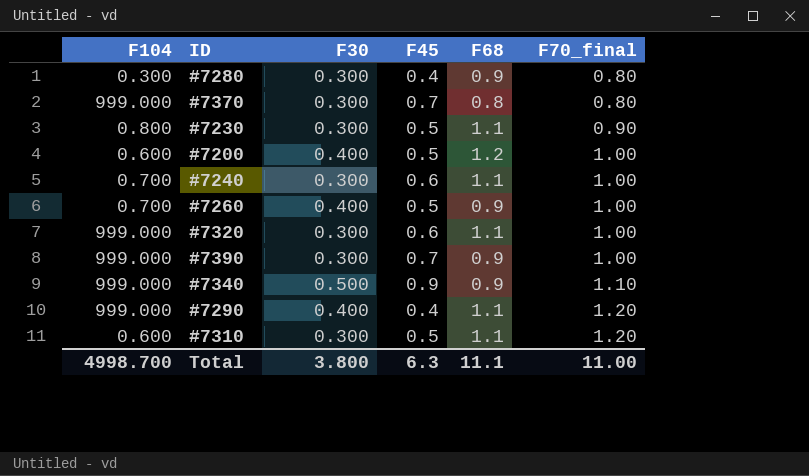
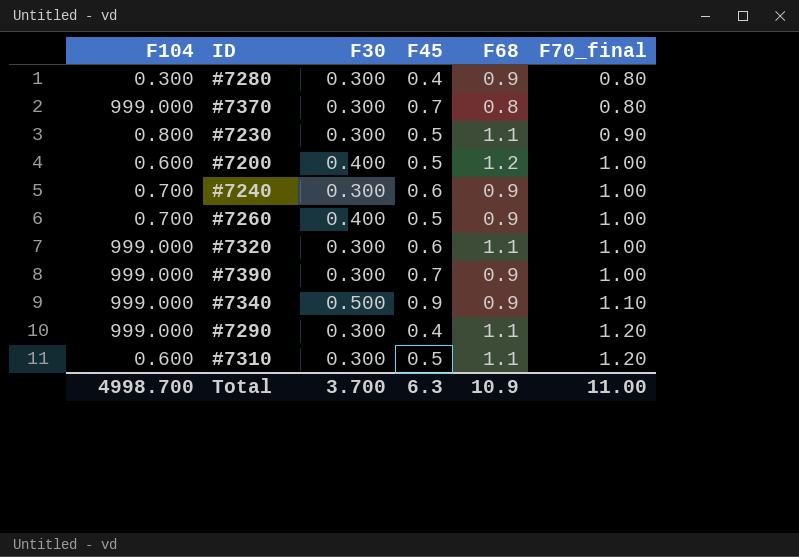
#7240 | F68: 1.1 -> 0.9
#7290 | F30: 0.400 -> 0.300
Total | F30: 3.800 -> 3.700
Total | F68: 11.1 -> 10.9

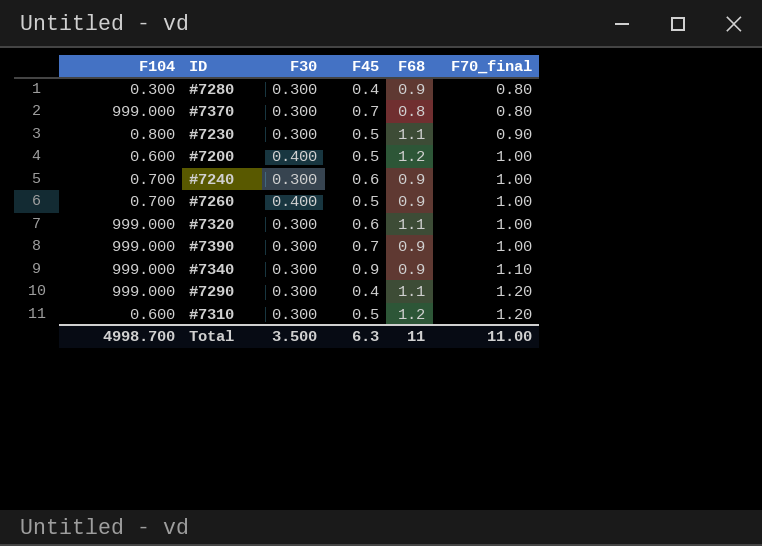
#7340 | F30: 0.500 -> 0.300
#7310 | F68: 1.1 -> 1.2
Total | F30: 3.700 -> 3.500
Total | F68: 10.9 -> 11

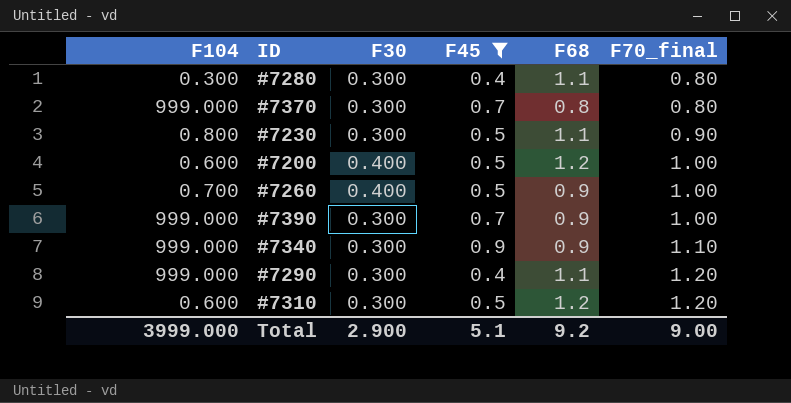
filter: none -> F45 != 0.6
#7280 | F68: 0.9 -> 1.1
Total | F104: 4998.700 -> 3999.000
Total | F30: 3.500 -> 2.900
Total | F45: 6.3 -> 5.1
Total | F68: 11 -> 9.2
Total | F70_final: 11.00 -> 9.00

